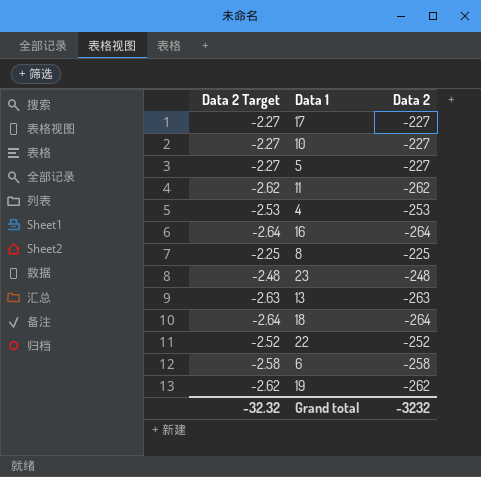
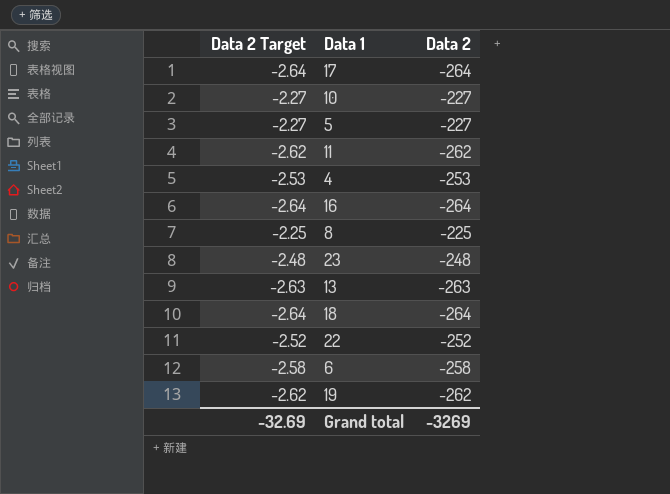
17 | Data 2 Target: -2.27 -> -2.64
17 | Data 2: -227 -> -264
Grand total | Data 2 Target: -32.32 -> -32.69
Grand total | Data 2: -3232 -> -3269

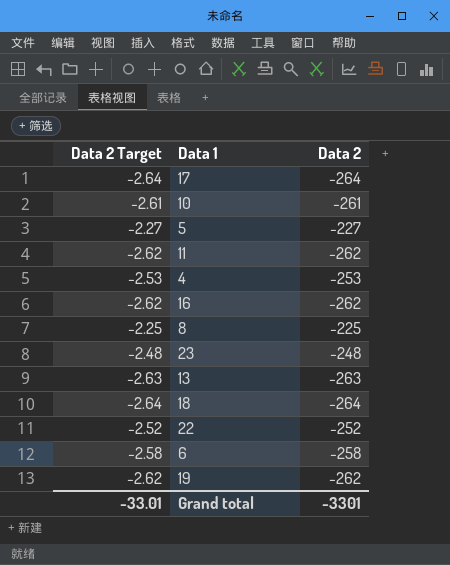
10 | Data 2 Target: -2.27 -> -2.61
10 | Data 2: -227 -> -261
16 | Data 2 Target: -2.64 -> -2.62
16 | Data 2: -264 -> -262
Grand total | Data 2 Target: -32.69 -> -33.01
Grand total | Data 2: -3269 -> -3301

